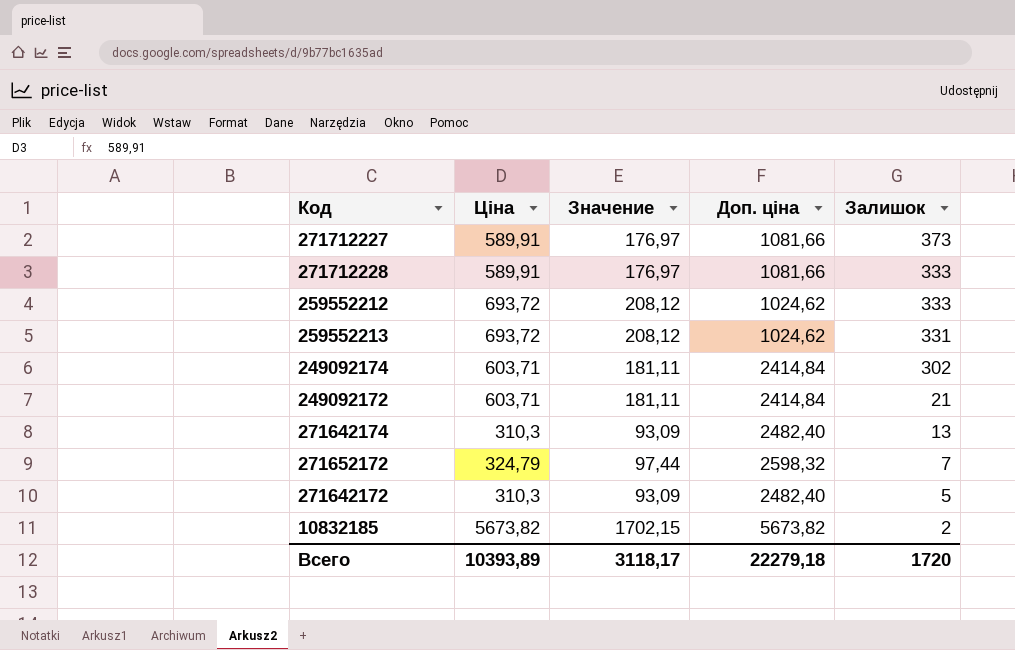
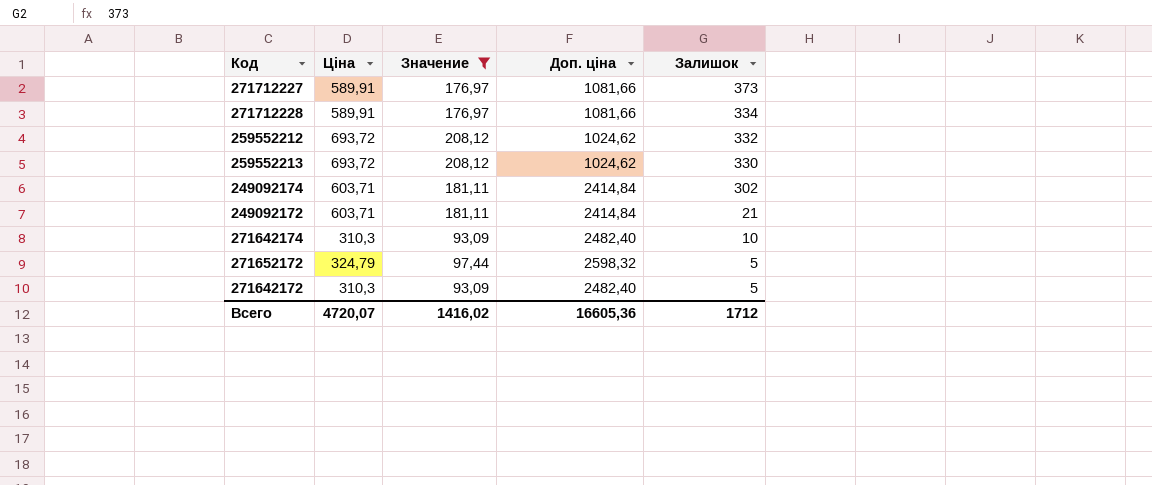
filter: none -> Значение != 1702,15
271712228 | Залишок: 333 -> 334
259552212 | Залишок: 333 -> 332
259552213 | Залишок: 331 -> 330
271642174 | Залишок: 13 -> 10
271652172 | Залишок: 7 -> 5
Всего | Ціна: 10393,89 -> 4720,07
Всего | Значение: 3118,17 -> 1416,02
Всего | Доп. ціна: 22279,18 -> 16605,36
Всего | Залишок: 1720 -> 1712

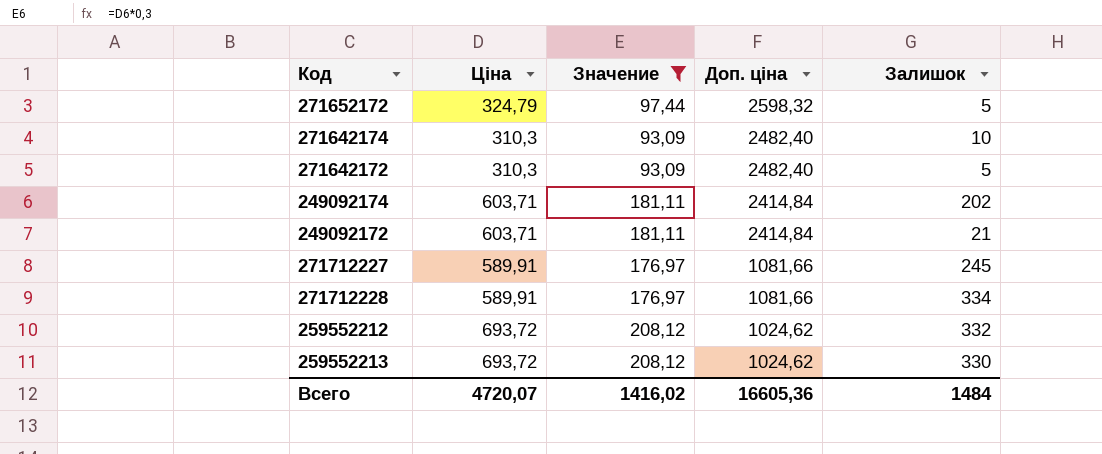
row order: Залишок descending -> Доп. ціна descending
249092174 | Залишок: 302 -> 202
271712227 | Залишок: 373 -> 245
Всего | Залишок: 1712 -> 1484

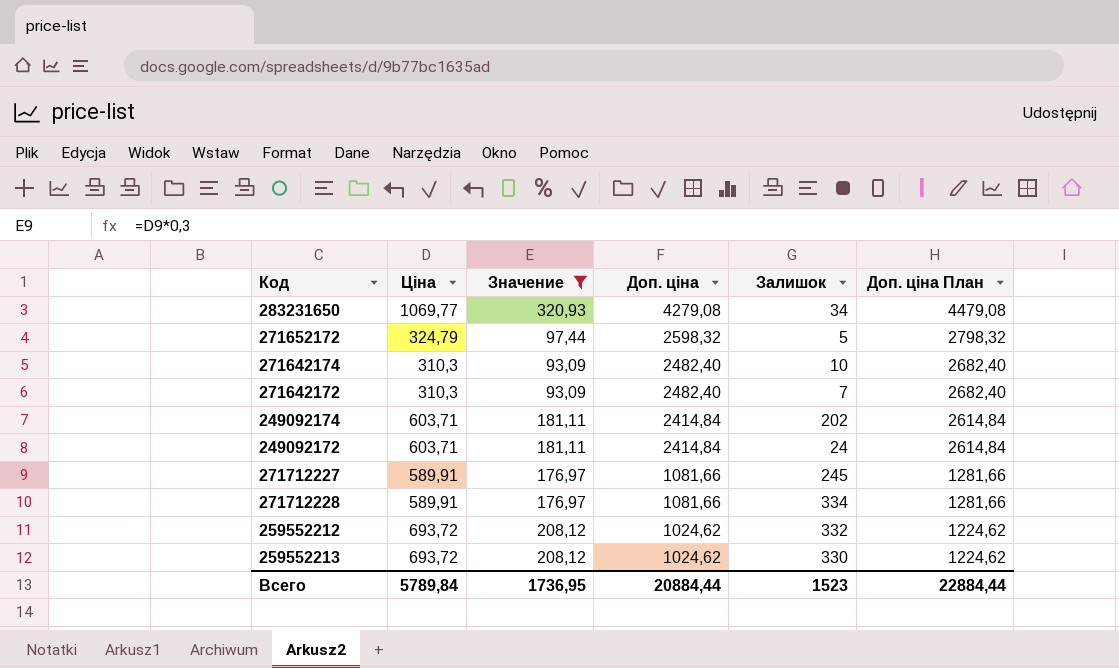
column Доп. ціна План | formula: none -> [Доп. ціна] + 200
row 283231650: none -> 1069,77 | 320,93 | 4279,08 | 34 | 4479,08
271642172 | Залишок: 5 -> 7
249092172 | Залишок: 21 -> 24
Всего | Ціна: 4720,07 -> 5789,84
Всего | Значение: 1416,02 -> 1736,95
Всего | Доп. ціна: 16605,36 -> 20884,44
Всего | Залишок: 1484 -> 1523

